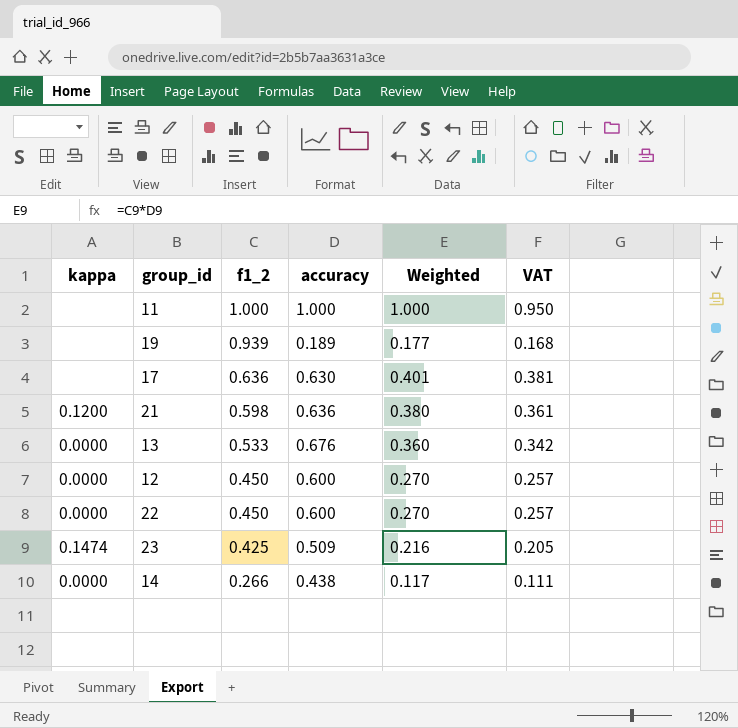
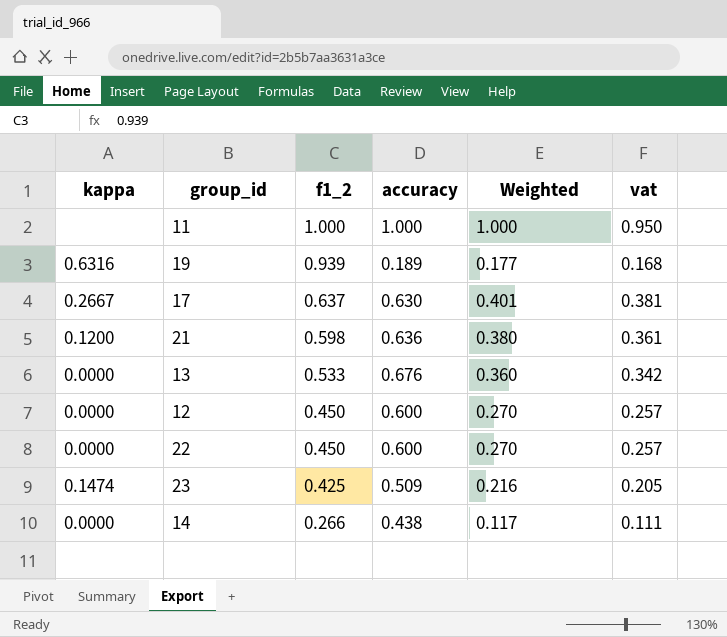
column name: VAT -> vat
19 | kappa: none -> 0.6316
17 | kappa: none -> 0.2667
17 | f1_2: 0.636 -> 0.637

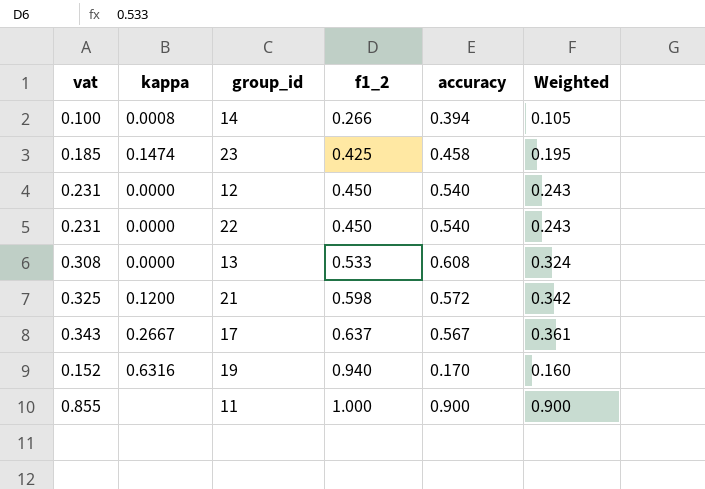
row order: f1_2 descending -> f1_2 ascending
column vat | position: 6 -> 1
14 | vat: 0.111 -> 0.100
14 | kappa: 0.0000 -> 0.0008
14 | accuracy: 0.438 -> 0.394
14 | Weighted: 0.117 -> 0.105
23 | vat: 0.205 -> 0.185
23 | accuracy: 0.509 -> 0.458
23 | Weighted: 0.216 -> 0.195
12 | vat: 0.257 -> 0.231
12 | accuracy: 0.600 -> 0.540
12 | Weighted: 0.270 -> 0.243
22 | vat: 0.257 -> 0.231
22 | accuracy: 0.600 -> 0.540
22 | Weighted: 0.270 -> 0.243
13 | vat: 0.342 -> 0.308
13 | accuracy: 0.676 -> 0.608
13 | Weighted: 0.360 -> 0.324
21 | vat: 0.361 -> 0.325
21 | accuracy: 0.636 -> 0.572
21 | Weighted: 0.380 -> 0.342
17 | vat: 0.381 -> 0.343
17 | accuracy: 0.630 -> 0.567
17 | Weighted: 0.401 -> 0.361
19 | vat: 0.168 -> 0.152
19 | f1_2: 0.939 -> 0.940
19 | accuracy: 0.189 -> 0.170
19 | Weighted: 0.177 -> 0.160
11 | vat: 0.950 -> 0.855
11 | accuracy: 1.000 -> 0.900
11 | Weighted: 1.000 -> 0.900

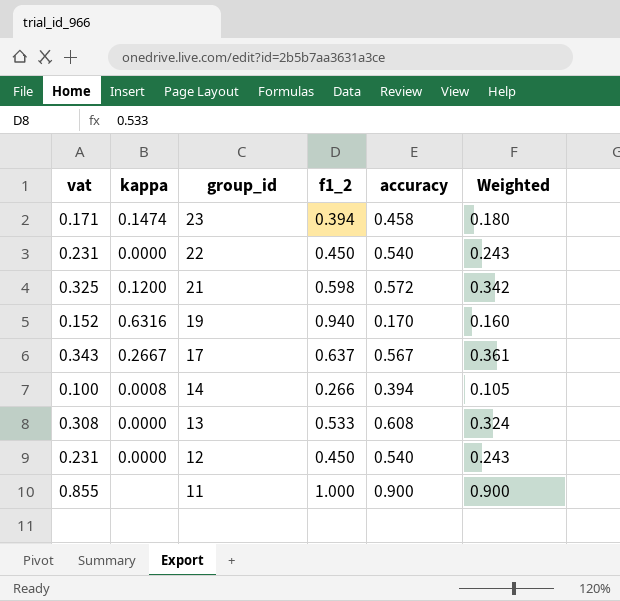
row order: f1_2 ascending -> group_id descending
23 | vat: 0.185 -> 0.171
23 | f1_2: 0.425 -> 0.394
23 | Weighted: 0.195 -> 0.180

